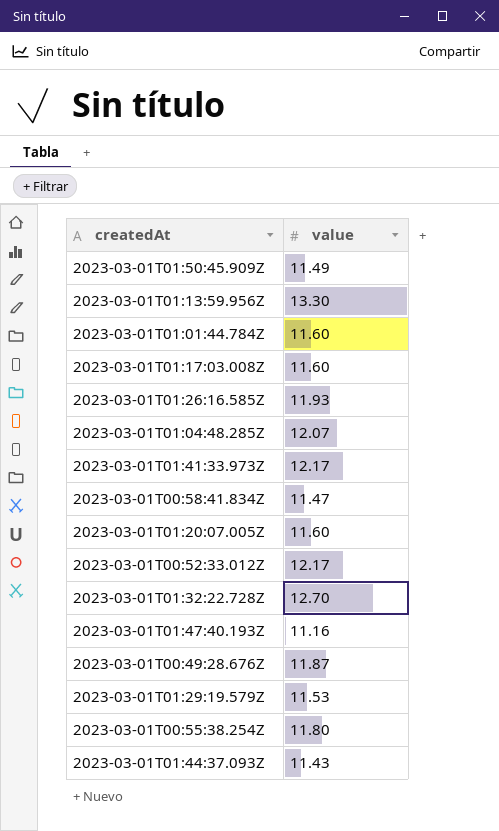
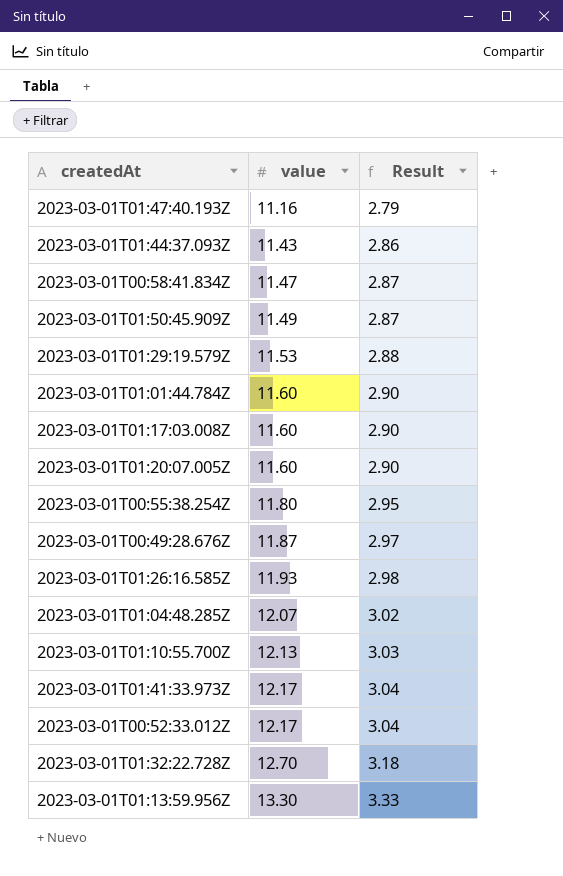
row order: none -> value ascending
column Result | formula: none -> [value] * 0.25
row 2023-03-01T01:10:55.700Z: none -> 12.13 | 3.03

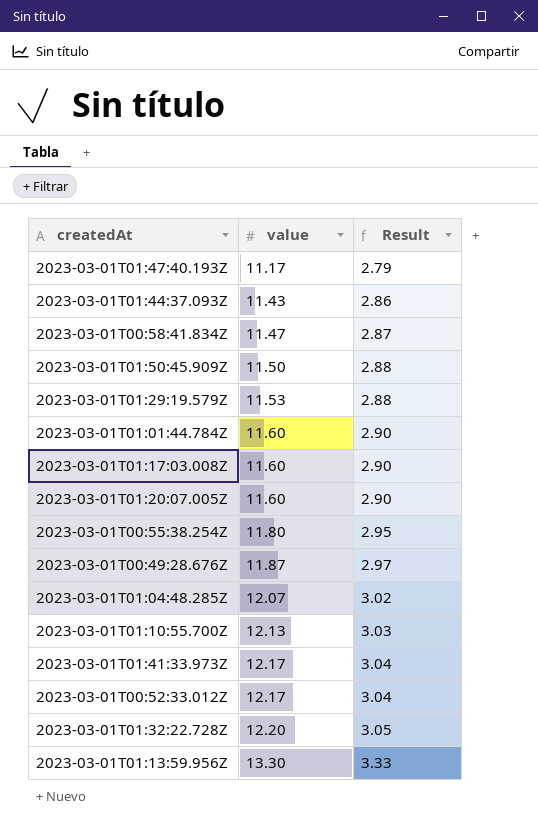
row 2023-03-01T01:26:16.585Z: 11.93 | 2.98 -> none
2023-03-01T01:47:40.193Z | value: 11.16 -> 11.17
2023-03-01T01:50:45.909Z | value: 11.49 -> 11.50
2023-03-01T01:50:45.909Z | Result: 2.87 -> 2.88
2023-03-01T01:32:22.728Z | value: 12.70 -> 12.20
2023-03-01T01:32:22.728Z | Result: 3.18 -> 3.05

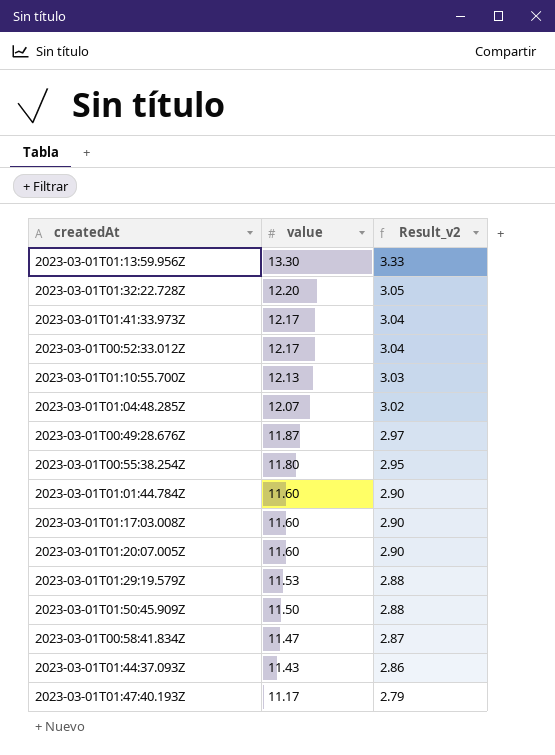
row order: value ascending -> value descending
column name: Result -> Result_v2

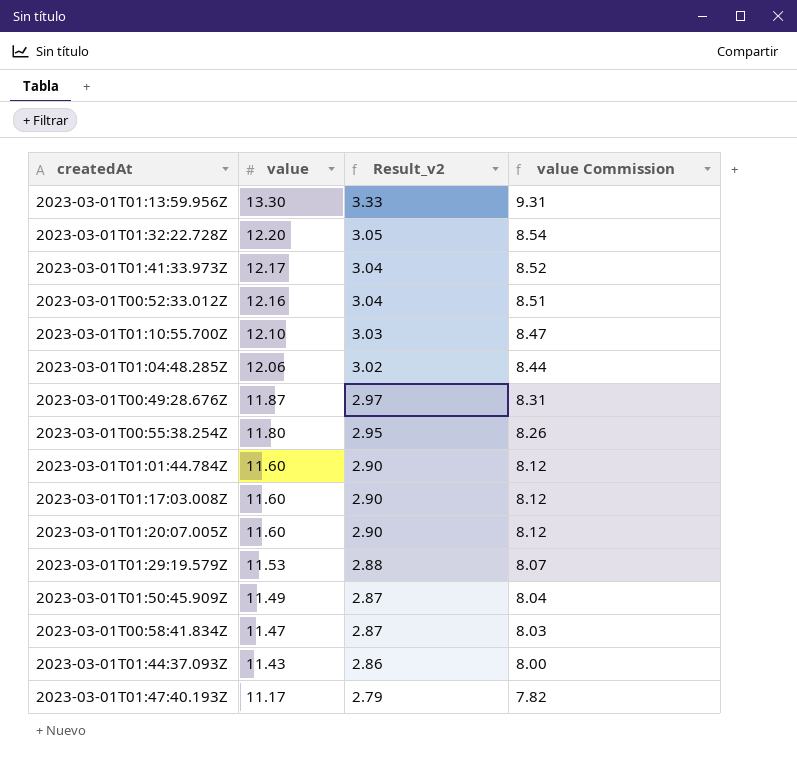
column value Commission | formula: none -> [value] * 0.7
2023-03-01T00:52:33.012Z | value: 12.17 -> 12.16
2023-03-01T01:10:55.700Z | value: 12.13 -> 12.10
2023-03-01T01:04:48.285Z | value: 12.07 -> 12.06
2023-03-01T01:50:45.909Z | value: 11.50 -> 11.49
2023-03-01T01:50:45.909Z | Result_v2: 2.88 -> 2.87

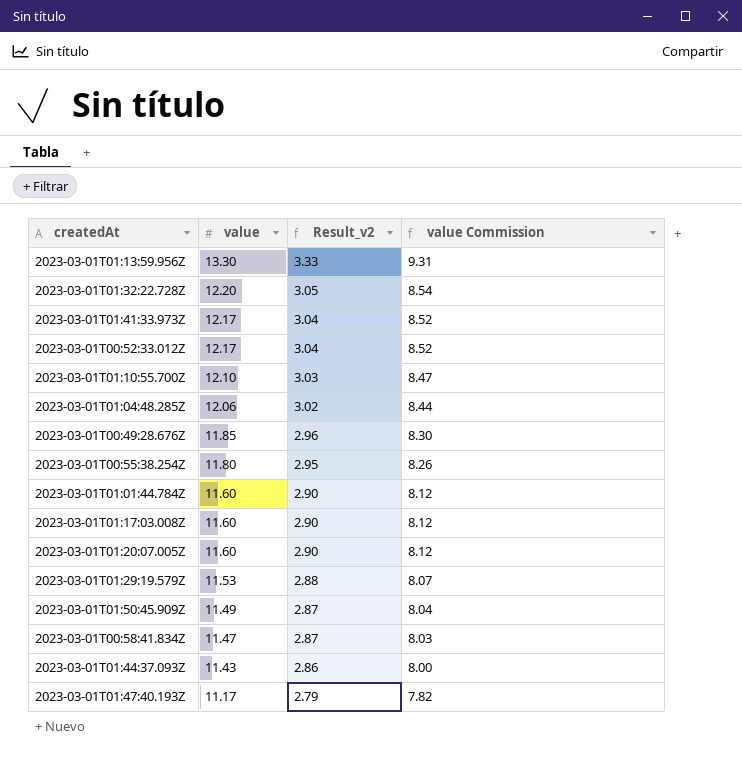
2023-03-01T00:52:33.012Z | value: 12.16 -> 12.17
2023-03-01T00:52:33.012Z | value Commission: 8.51 -> 8.52
2023-03-01T00:49:28.676Z | value: 11.87 -> 11.85
2023-03-01T00:49:28.676Z | Result_v2: 2.97 -> 2.96
2023-03-01T00:49:28.676Z | value Commission: 8.31 -> 8.30

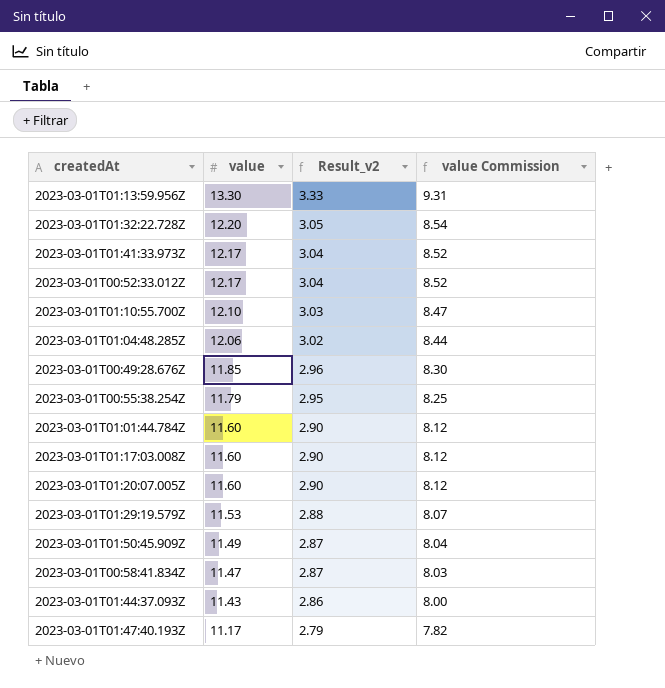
2023-03-01T00:55:38.254Z | value: 11.80 -> 11.79
2023-03-01T00:55:38.254Z | value Commission: 8.26 -> 8.25

